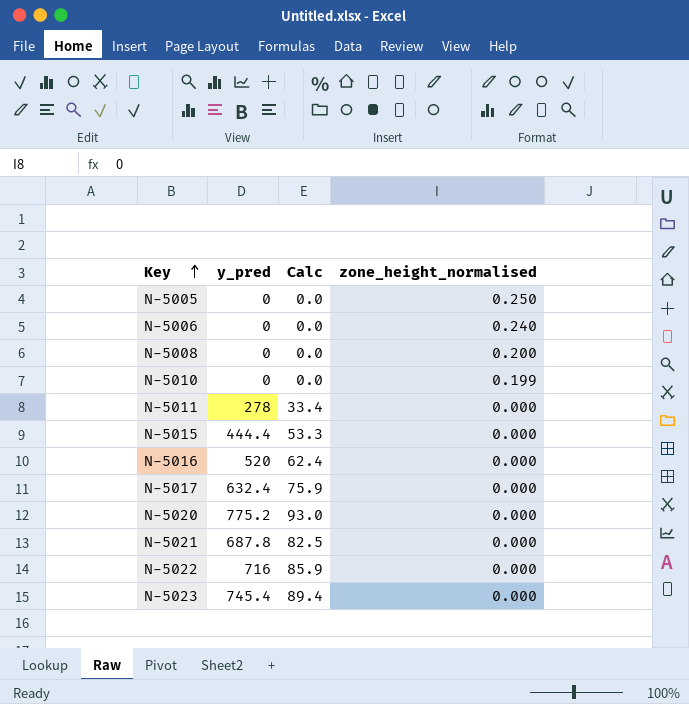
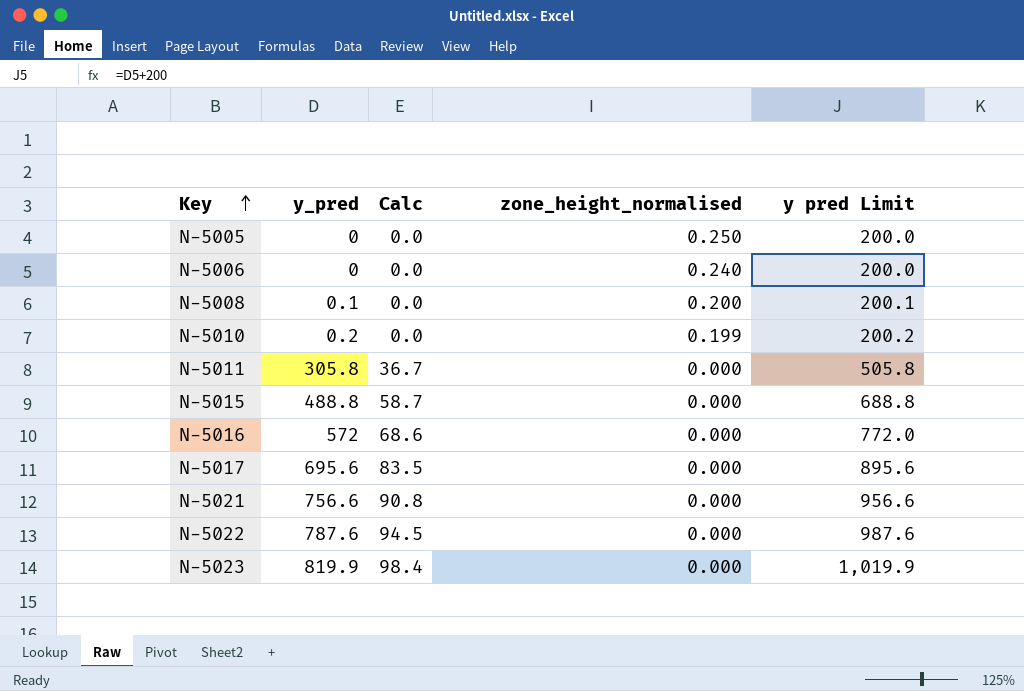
column y pred Limit | formula: none -> [y_pred] + 200
row N-5020: 775.2 | 93.0 | 0.000 -> none
N-5008 | y_pred: 0 -> 0.1
N-5010 | y_pred: 0 -> 0.2
N-5011 | y_pred: 278 -> 305.8
N-5011 | Calc: 33.4 -> 36.7
N-5015 | y_pred: 444.4 -> 488.8
N-5015 | Calc: 53.3 -> 58.7
N-5016 | y_pred: 520 -> 572
N-5016 | Calc: 62.4 -> 68.6
N-5017 | y_pred: 632.4 -> 695.6
N-5017 | Calc: 75.9 -> 83.5
N-5021 | y_pred: 687.8 -> 756.6
N-5021 | Calc: 82.5 -> 90.8
N-5022 | y_pred: 716 -> 787.6
N-5022 | Calc: 85.9 -> 94.5
N-5023 | y_pred: 745.4 -> 819.9
N-5023 | Calc: 89.4 -> 98.4

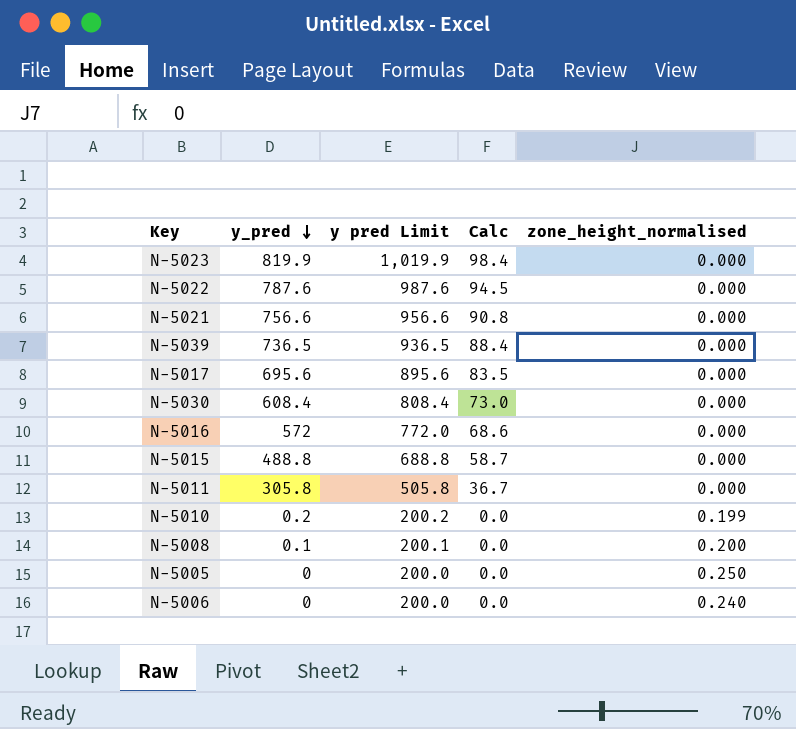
row order: Key ascending -> y_pred descending
column y pred Limit | position: 5 -> 3
row N-5039: none -> 736.5 | 936.5 | 88.4 | 0.000
row N-5030: none -> 608.4 | 808.4 | 73.0 | 0.000

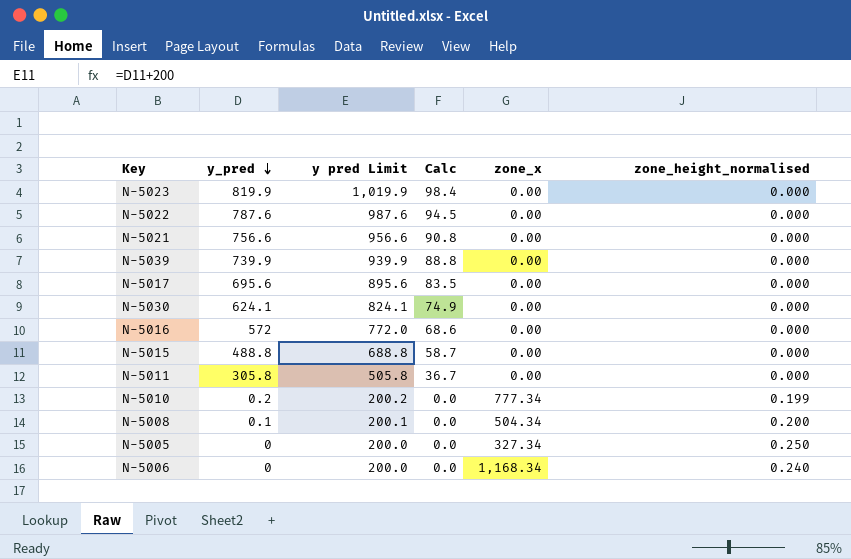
column zone_x | position: none -> 5
N-5039 | y_pred: 736.5 -> 739.9
N-5039 | y pred Limit: 936.5 -> 939.9
N-5039 | Calc: 88.4 -> 88.8
N-5030 | y_pred: 608.4 -> 624.1
N-5030 | y pred Limit: 808.4 -> 824.1
N-5030 | Calc: 73.0 -> 74.9

